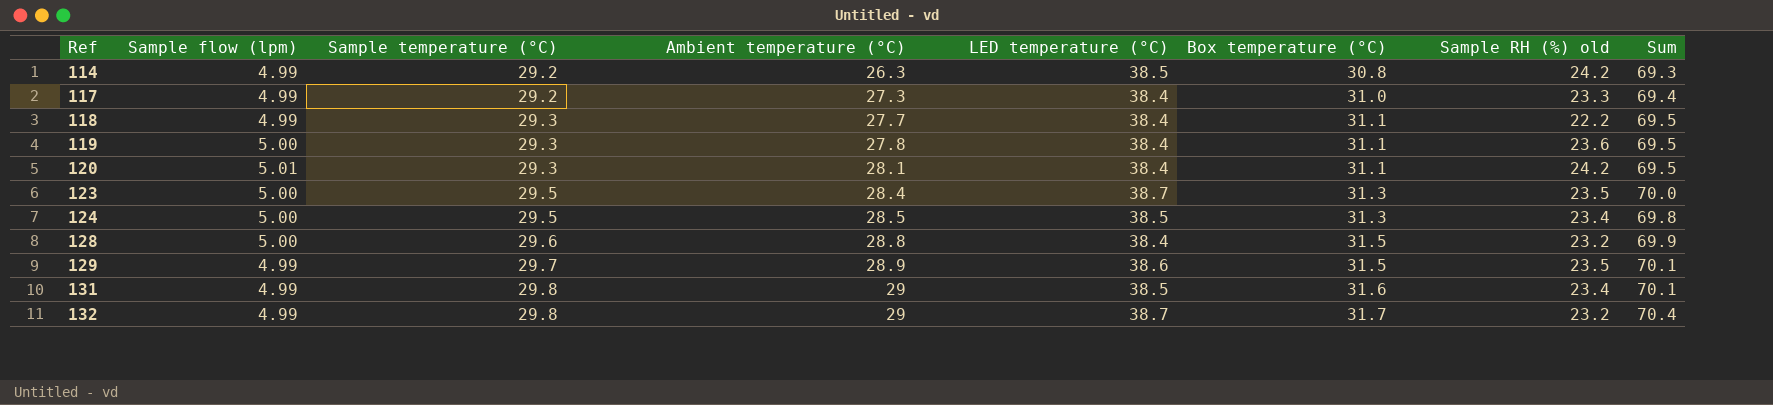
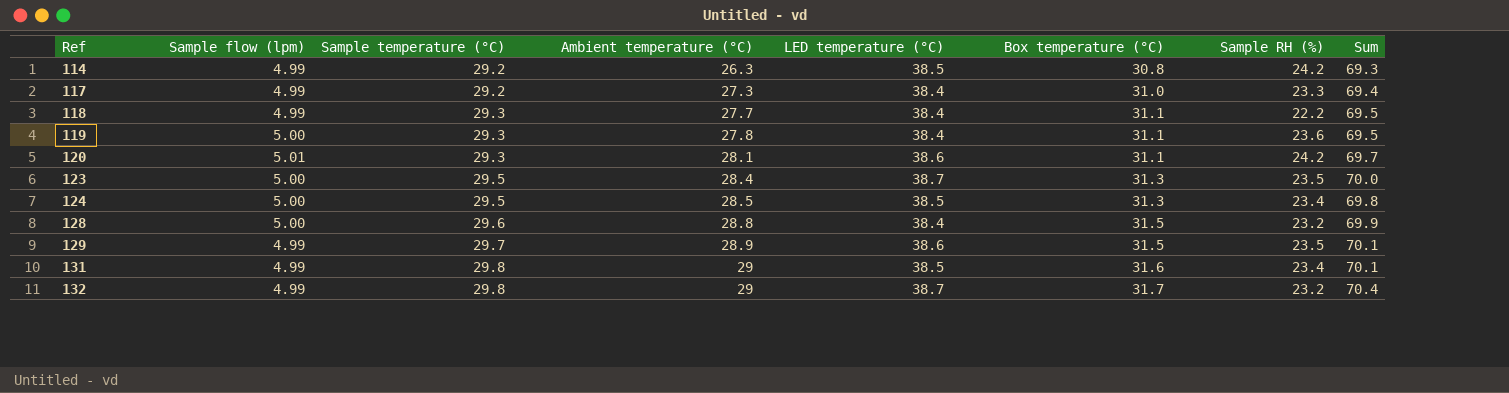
column name: Sample RH (%) old -> Sample RH (%)
120 | LED temperature (°C): 38.4 -> 38.6
120 | Sum: 69.5 -> 69.7

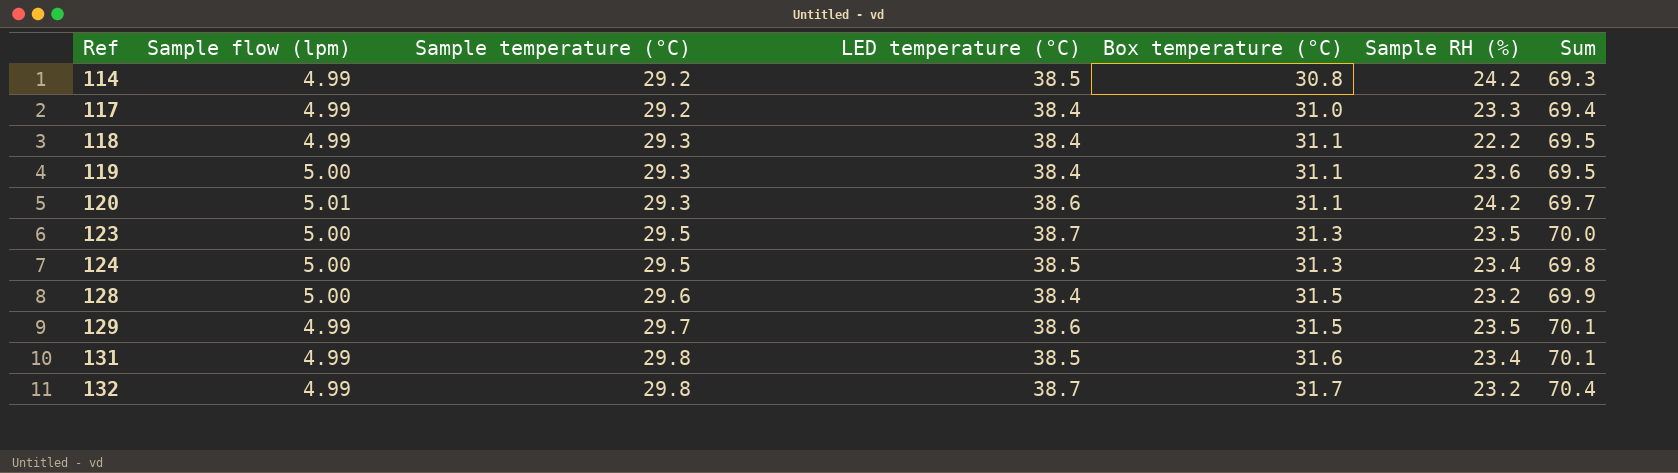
column Ambient temperature (°C) | position: 4 -> none

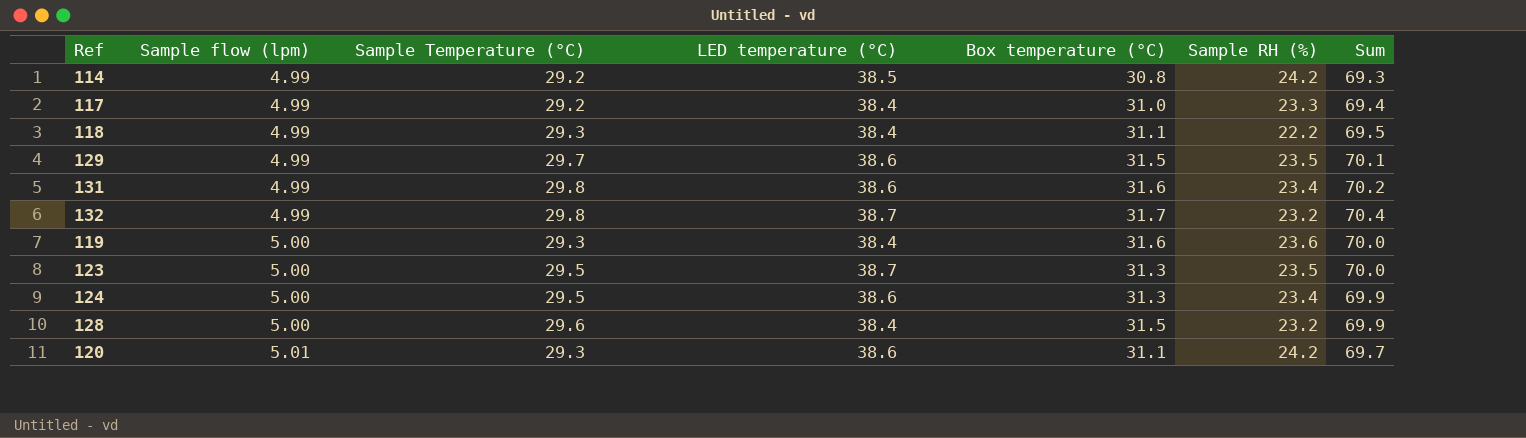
row order: Ref ascending -> Sample flow (lpm) ascending
column name: Sample temperature (°C) -> Sample Temperature (°C)
131 | LED temperature (°C): 38.5 -> 38.6
131 | Sum: 70.1 -> 70.2
119 | Box temperature (°C): 31.1 -> 31.6
119 | Sum: 69.5 -> 70.0
124 | LED temperature (°C): 38.5 -> 38.6
124 | Sum: 69.8 -> 69.9

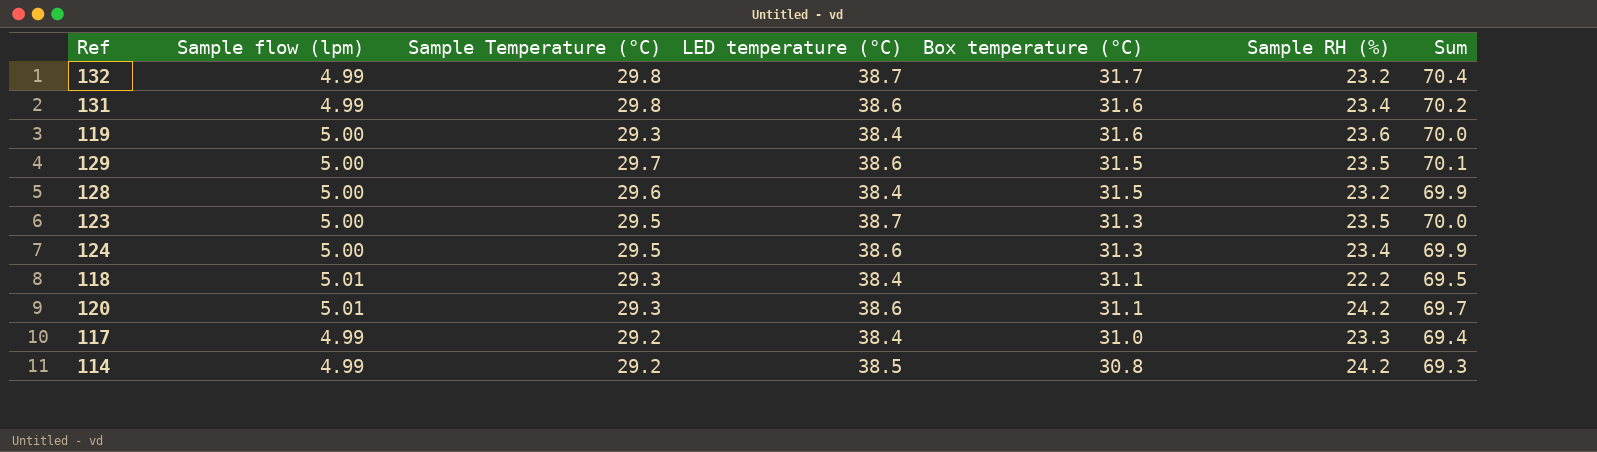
row order: Sample flow (lpm) ascending -> Box temperature (°C) descending
129 | Sample flow (lpm): 4.99 -> 5.00
118 | Sample flow (lpm): 4.99 -> 5.01

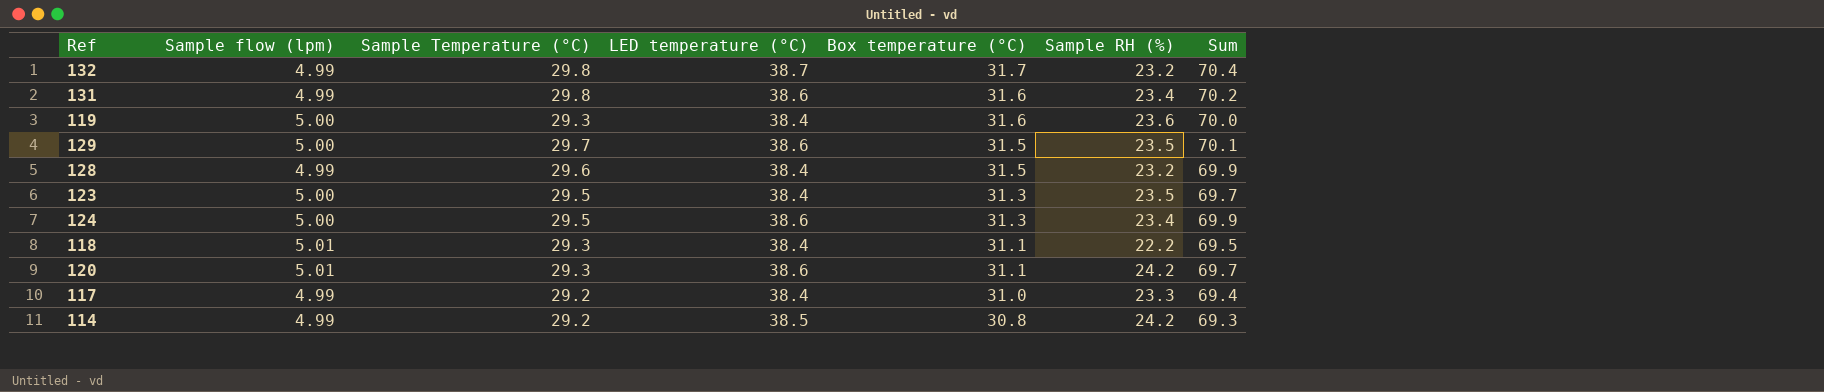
128 | Sample flow (lpm): 5.00 -> 4.99
123 | LED temperature (°C): 38.7 -> 38.4
123 | Sum: 70.0 -> 69.7

